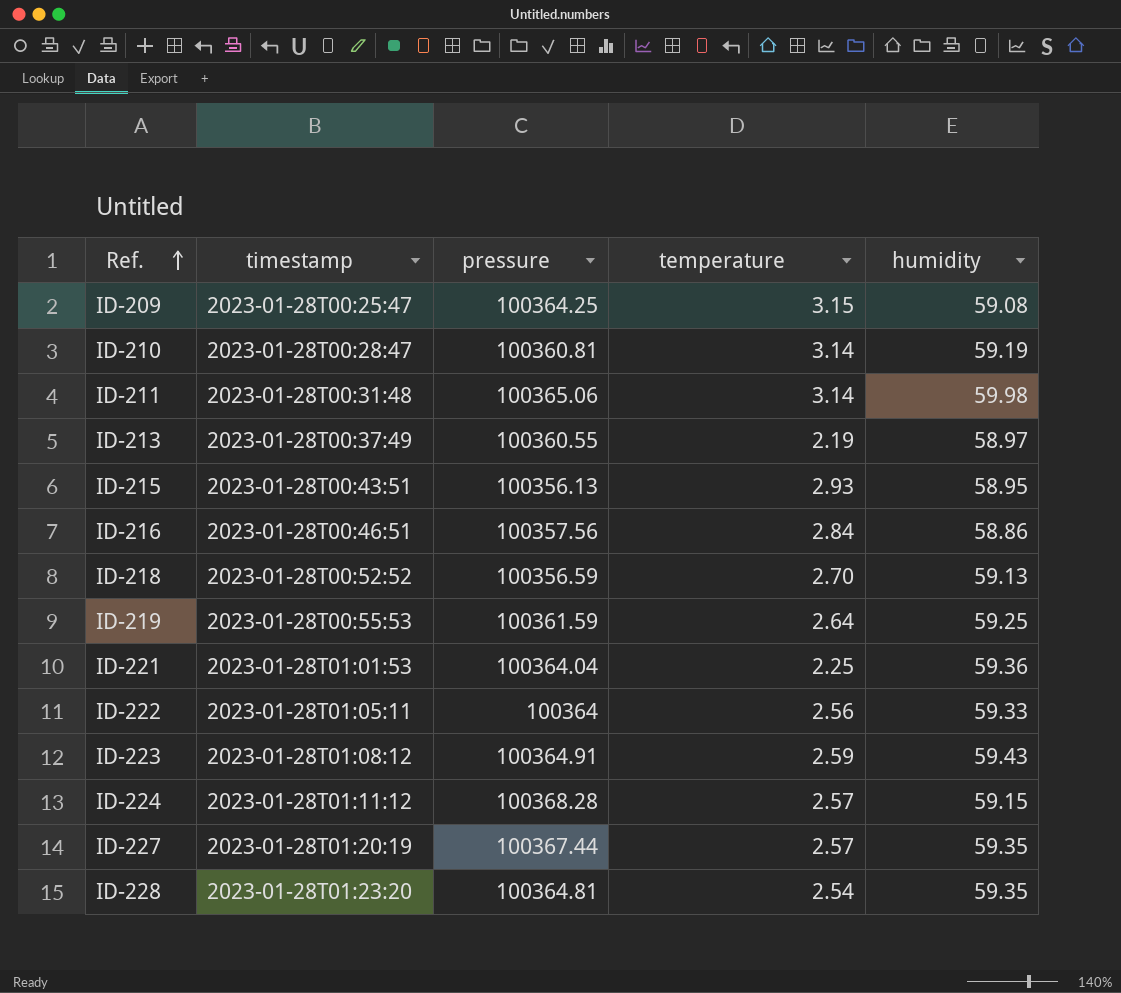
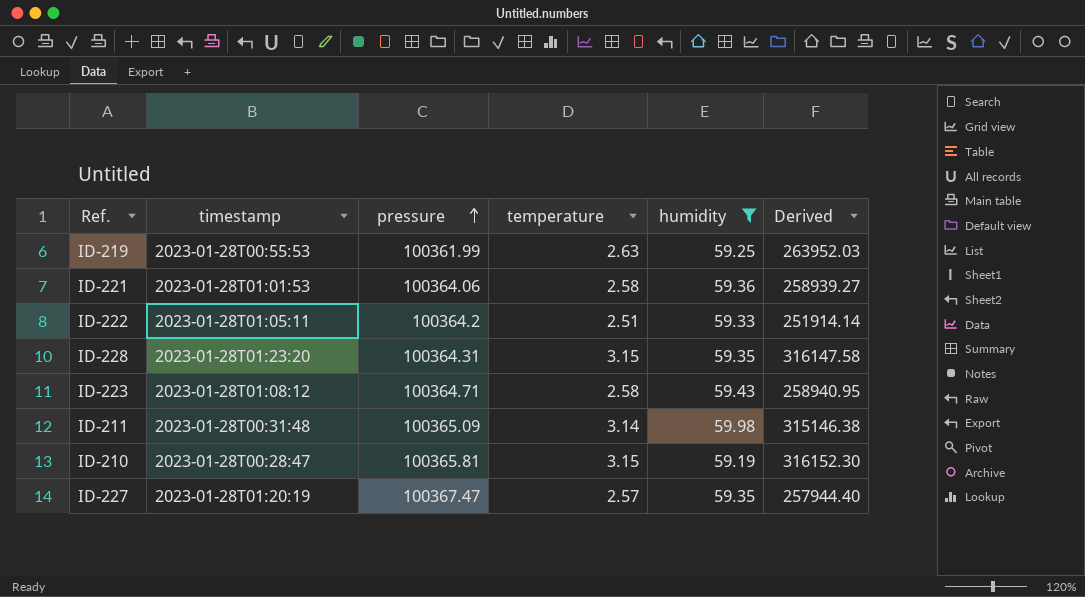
filter: none -> humidity >= 59.19
row order: Ref. ascending -> pressure ascending
column Derived | formula: none -> [pressure] * [temperature]
ID-219 | pressure: 100361.59 -> 100361.99
ID-219 | temperature: 2.64 -> 2.63
ID-221 | pressure: 100364.04 -> 100364.06
ID-221 | temperature: 2.25 -> 2.58
ID-222 | pressure: 100364 -> 100364.2
ID-222 | temperature: 2.56 -> 2.51
ID-228 | pressure: 100364.81 -> 100364.31
ID-228 | temperature: 2.54 -> 3.15
ID-223 | pressure: 100364.91 -> 100364.71
ID-223 | temperature: 2.59 -> 2.58
ID-211 | pressure: 100365.06 -> 100365.09
ID-210 | pressure: 100360.81 -> 100365.81
ID-210 | temperature: 3.14 -> 3.15
ID-227 | pressure: 100367.44 -> 100367.47

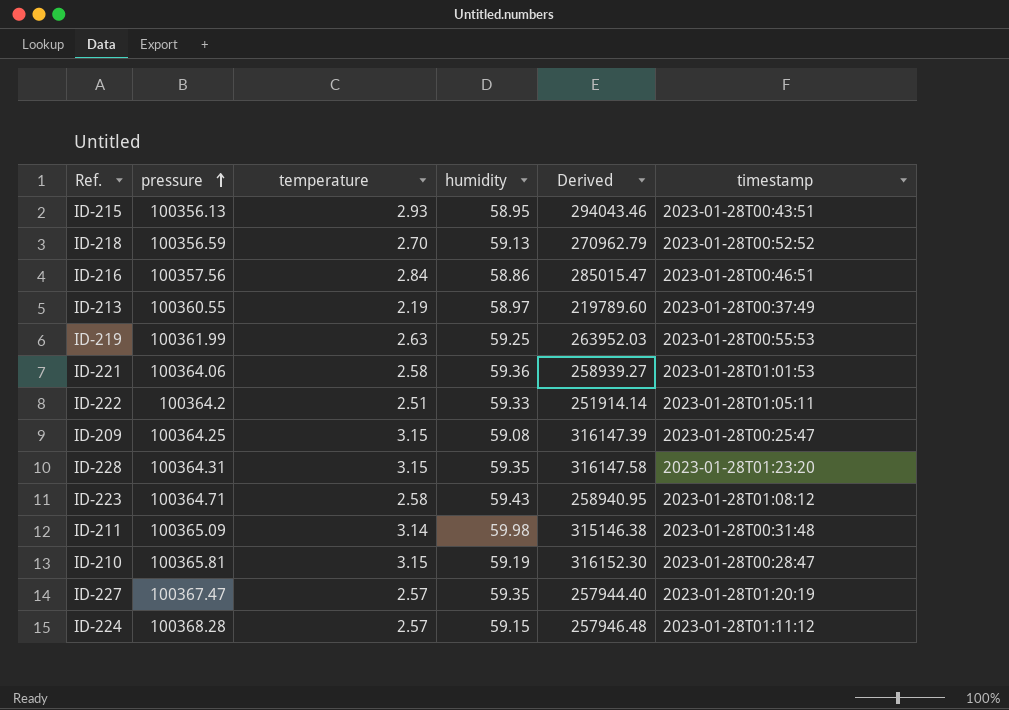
filter: humidity >= 59.19 -> none
column timestamp | position: 2 -> 6

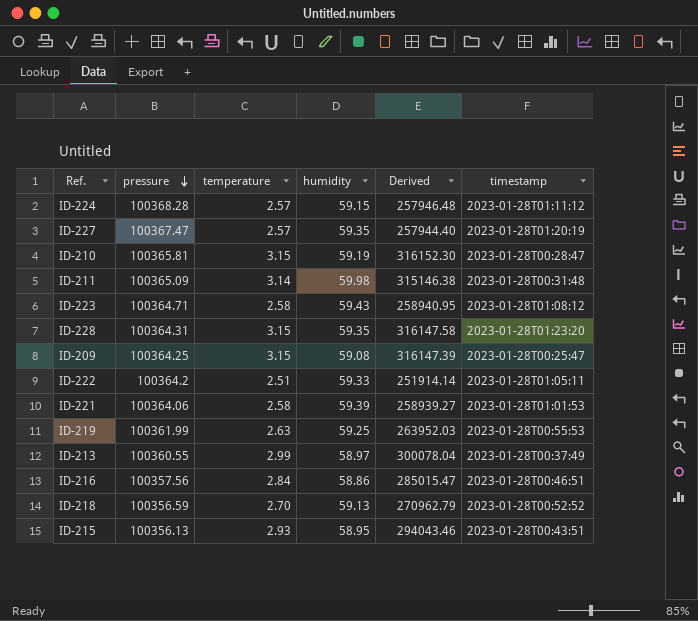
row order: pressure ascending -> pressure descending
ID-221 | humidity: 59.36 -> 59.39
ID-213 | temperature: 2.19 -> 2.99
ID-213 | Derived: 219789.60 -> 300078.04

